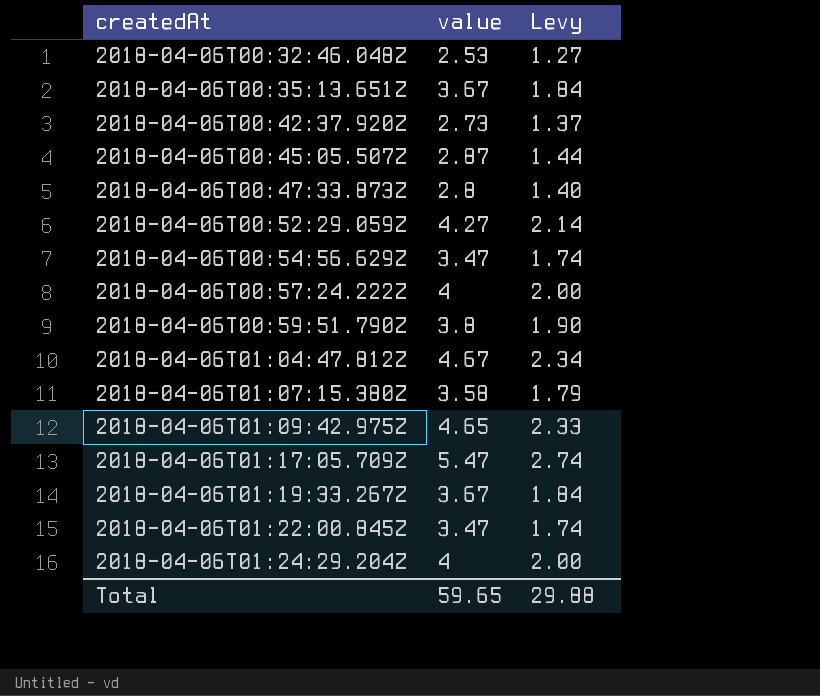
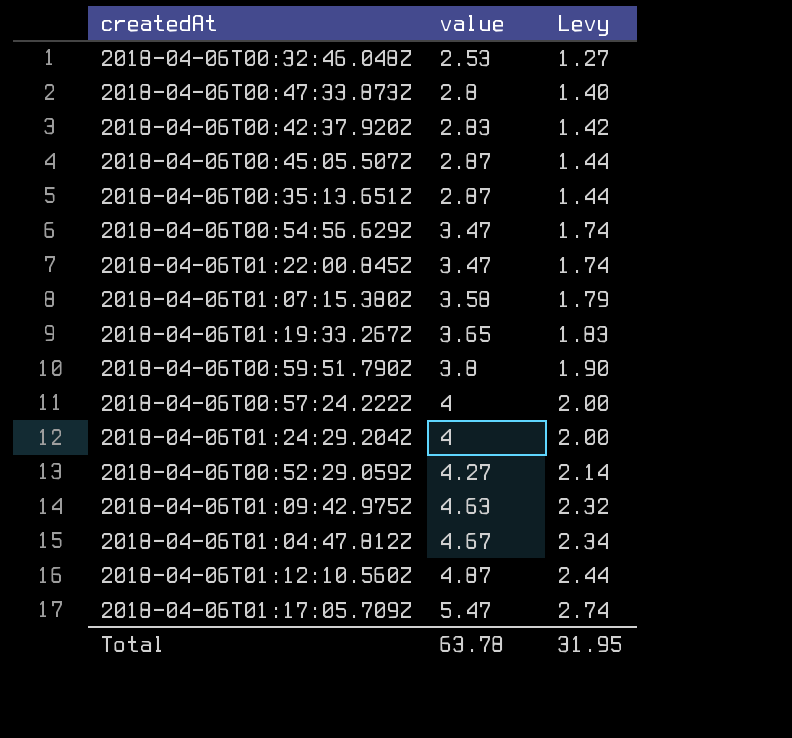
row order: createdAt ascending -> value ascending
2018-04-06T00:42:37.920Z | value: 2.73 -> 2.83
2018-04-06T00:42:37.920Z | Levy: 1.37 -> 1.42
2018-04-06T00:35:13.651Z | value: 3.67 -> 2.87
2018-04-06T00:35:13.651Z | Levy: 1.84 -> 1.44
2018-04-06T01:19:33.267Z | value: 3.67 -> 3.65
2018-04-06T01:19:33.267Z | Levy: 1.84 -> 1.83
2018-04-06T01:09:42.975Z | value: 4.65 -> 4.63
2018-04-06T01:09:42.975Z | Levy: 2.33 -> 2.32
row 2018-04-06T01:12:10.560Z: none -> 4.87 | 2.44
Total | value: 59.65 -> 63.78
Total | Levy: 29.88 -> 31.95

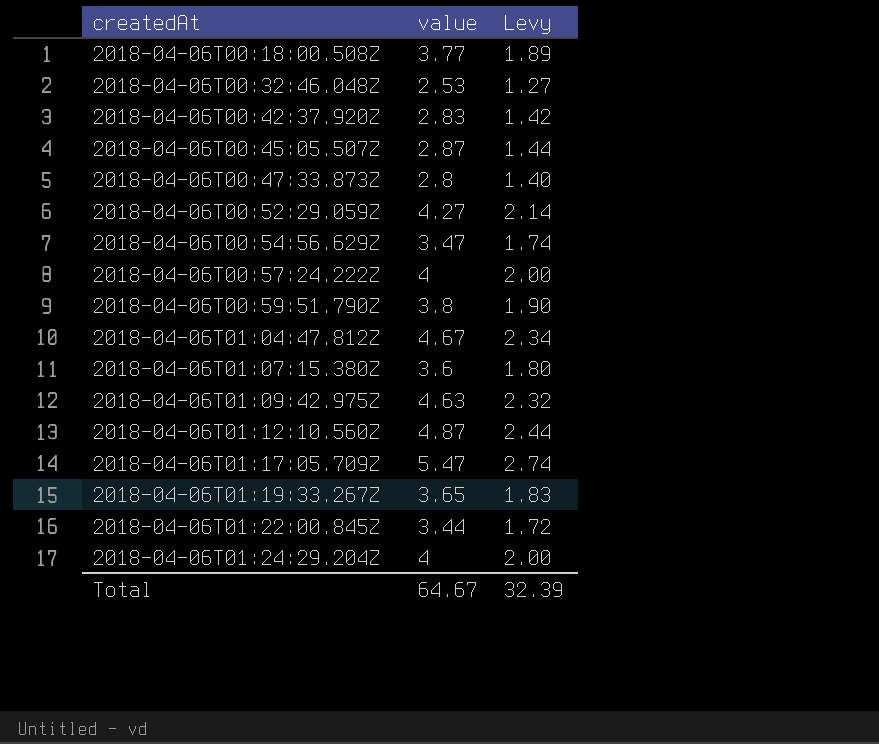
row order: value ascending -> createdAt ascending
row 2018-04-06T00:35:13.651Z: 2.87 | 1.44 -> none
row 2018-04-06T00:18:00.508Z: none -> 3.77 | 1.89
2018-04-06T01:07:15.380Z | value: 3.58 -> 3.6
2018-04-06T01:07:15.380Z | Levy: 1.79 -> 1.80
2018-04-06T01:22:00.845Z | value: 3.47 -> 3.44
2018-04-06T01:22:00.845Z | Levy: 1.74 -> 1.72
Total | value: 63.78 -> 64.67
Total | Levy: 31.95 -> 32.39

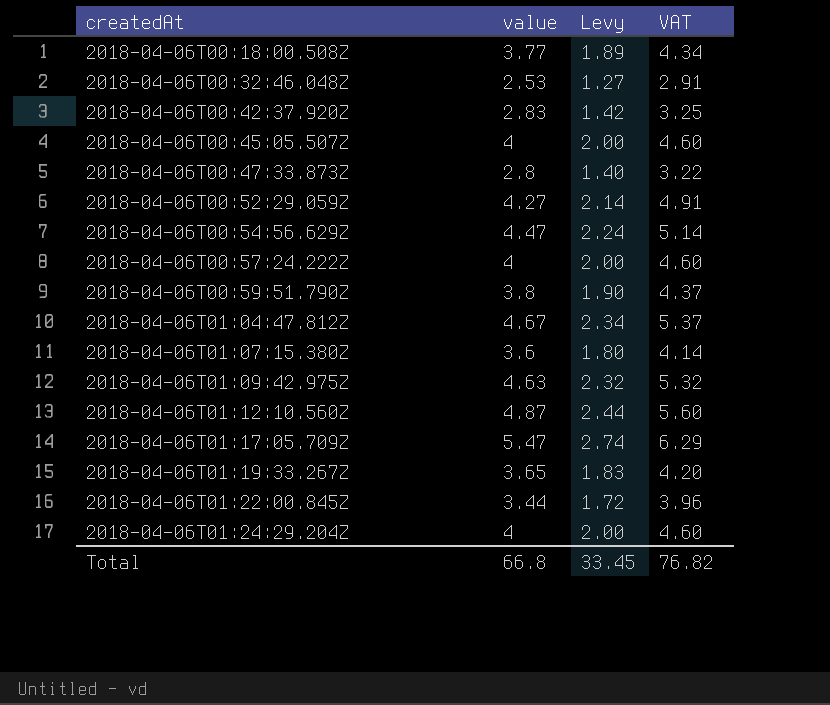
column VAT | formula: none -> [value] * 1.15
2018-04-06T00:45:05.507Z | value: 2.87 -> 4
2018-04-06T00:45:05.507Z | Levy: 1.44 -> 2.00
2018-04-06T00:54:56.629Z | value: 3.47 -> 4.47
2018-04-06T00:54:56.629Z | Levy: 1.74 -> 2.24
Total | value: 64.67 -> 66.8
Total | Levy: 32.39 -> 33.45

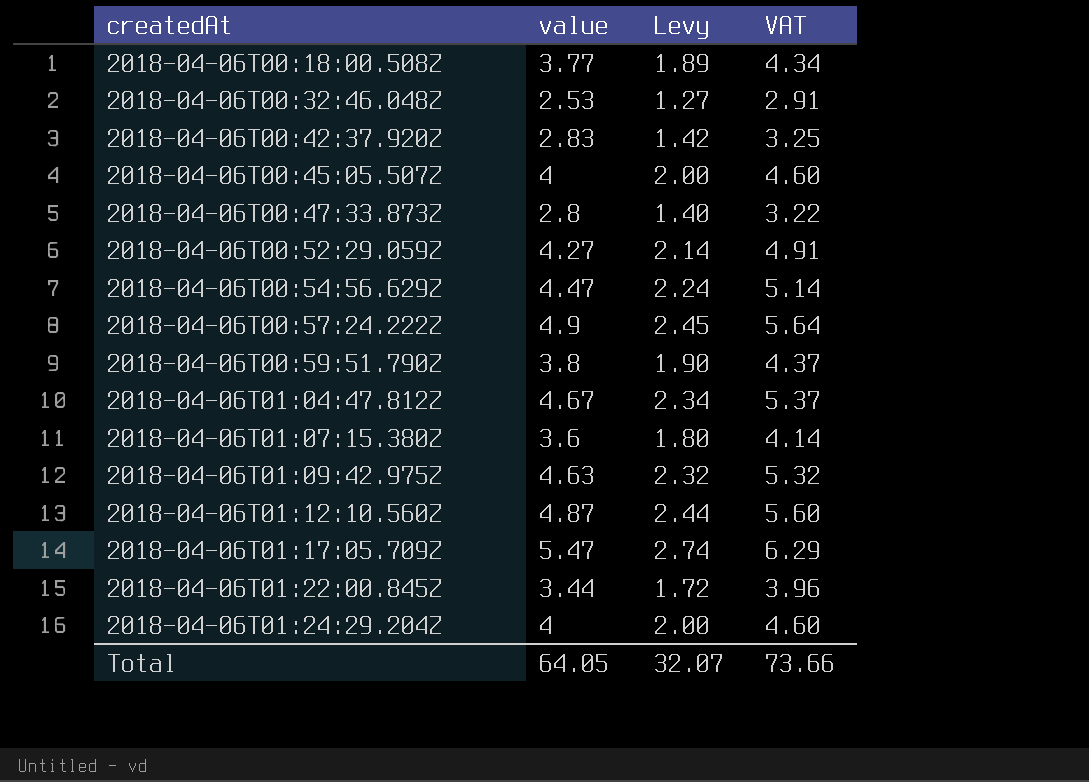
row 2018-04-06T01:19:33.267Z: 3.65 | 1.83 | 4.20 -> none
2018-04-06T00:57:24.222Z | value: 4 -> 4.9
2018-04-06T00:57:24.222Z | Levy: 2.00 -> 2.45
2018-04-06T00:57:24.222Z | VAT: 4.60 -> 5.64
Total | value: 66.8 -> 64.05
Total | Levy: 33.45 -> 32.07
Total | VAT: 76.82 -> 73.66

